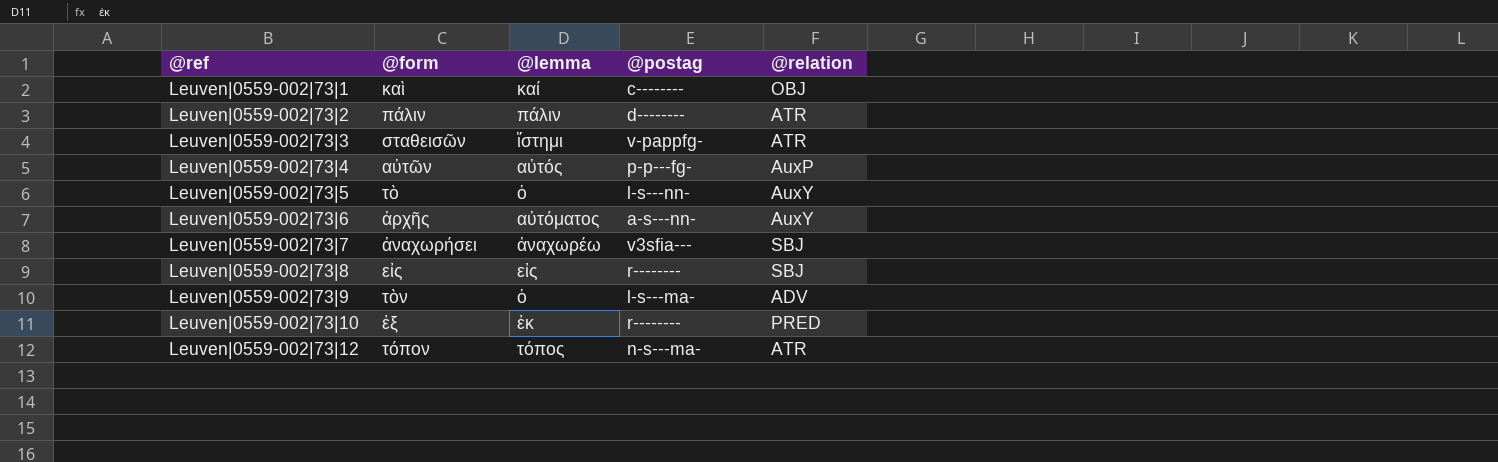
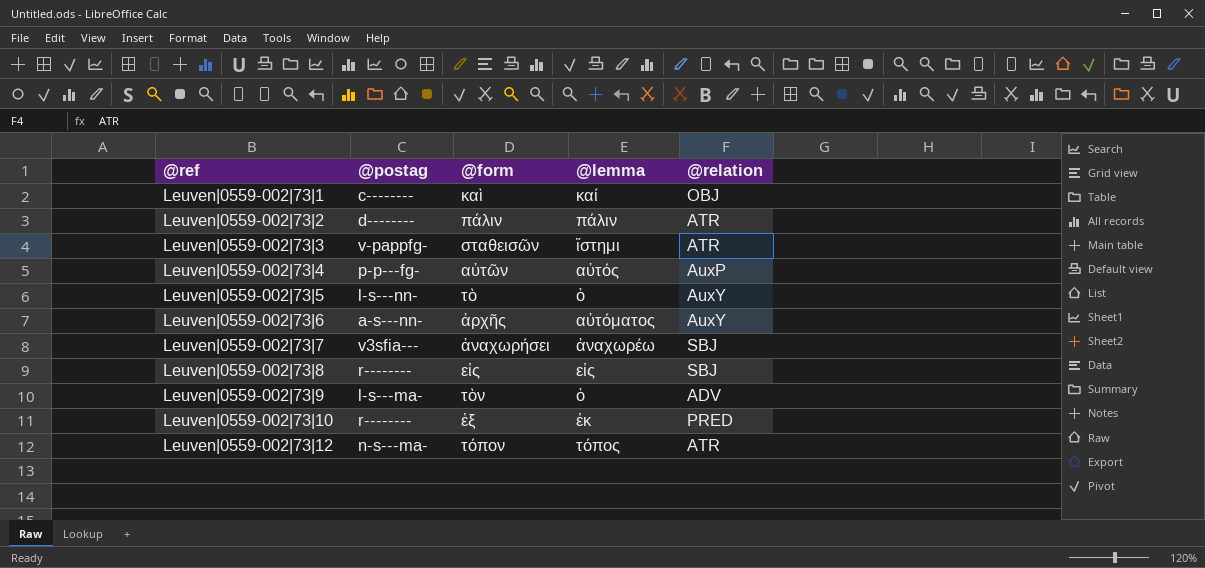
column @postag | position: 4 -> 2

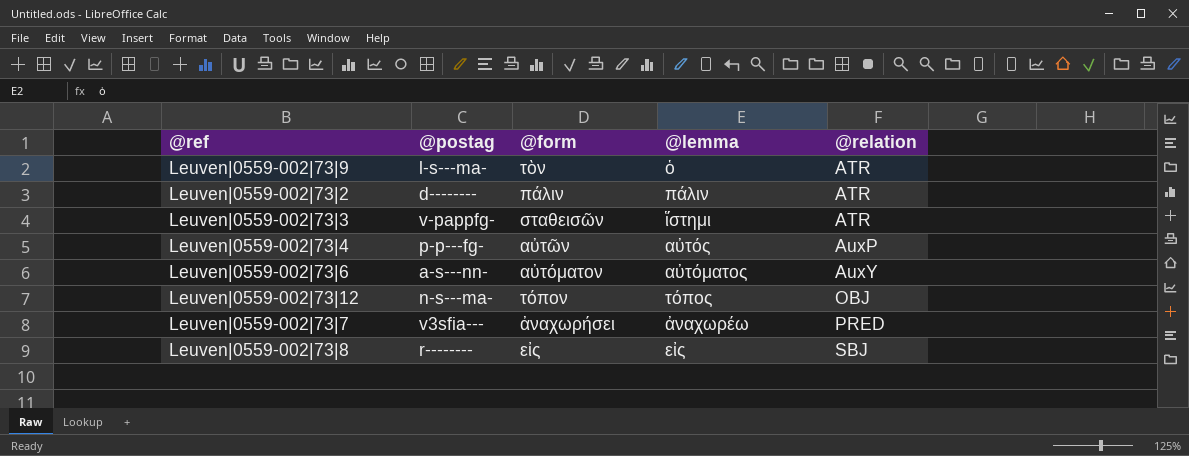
row order: @ref ascending -> @relation ascending
row Leuven|0559-002|73|1: c-------- | καὶ | καί | OBJ -> none
row Leuven|0559-002|73|5: l-s---nn- | τὸ | ὁ | AuxY -> none
row Leuven|0559-002|73|10: r-------- | ἐξ | ἐκ | PRED -> none
Leuven|0559-002|73|9 | @relation: ADV -> ATR
Leuven|0559-002|73|6 | @form: ἀρχῆς -> αὐτόματον
Leuven|0559-002|73|12 | @relation: ATR -> OBJ
Leuven|0559-002|73|7 | @relation: SBJ -> PRED

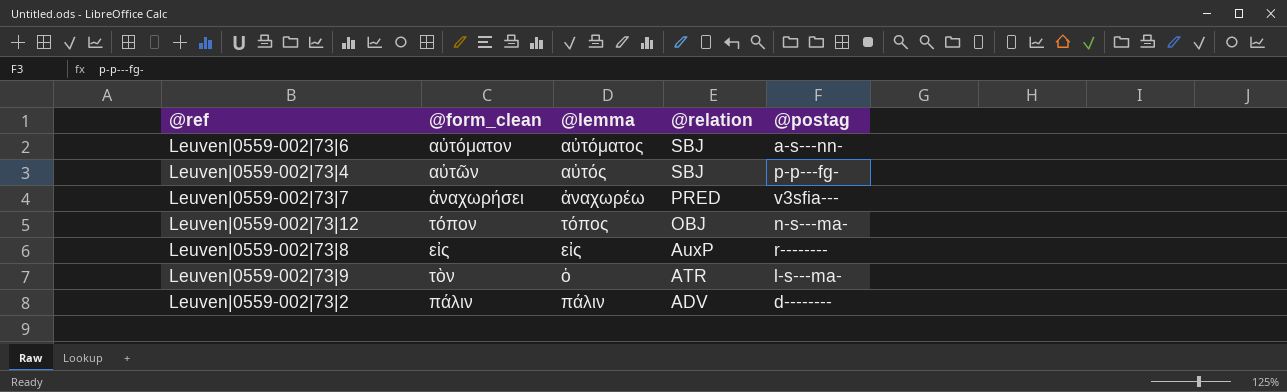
row order: @relation ascending -> @relation descending
column name: @form -> @form_clean
column @postag | position: 2 -> 5
row Leuven|0559-002|73|3: v-pappfg- | σταθεισῶν | ἵστημι | ATR -> none
Leuven|0559-002|73|6 | @relation: AuxY -> SBJ
Leuven|0559-002|73|4 | @relation: AuxP -> SBJ
Leuven|0559-002|73|8 | @relation: SBJ -> AuxP
Leuven|0559-002|73|2 | @relation: ATR -> ADV

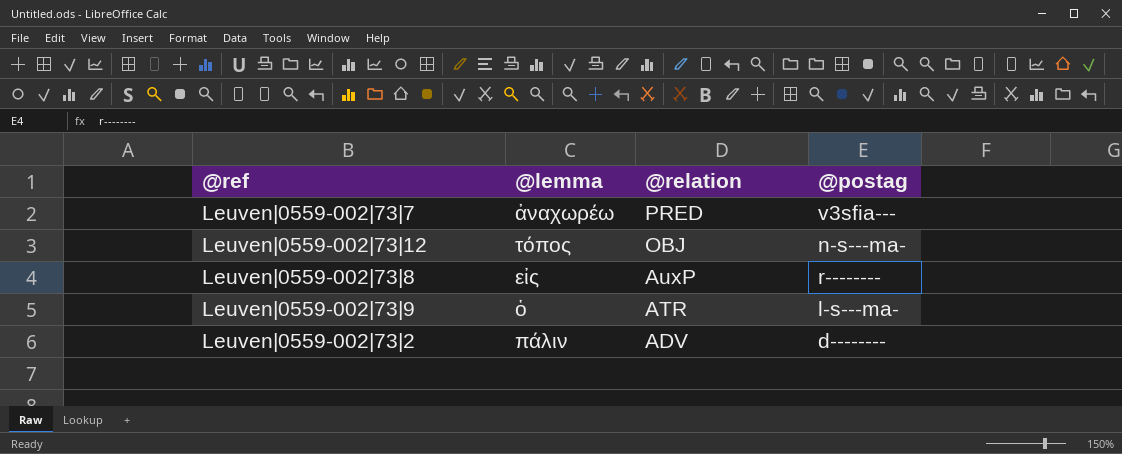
column @form_clean | position: 2 -> none
row Leuven|0559-002|73|6: αὐτόματον | αὐτόματος | SBJ | a-s---nn- -> none
row Leuven|0559-002|73|4: αὐτῶν | αὐτός | SBJ | p-p---fg- -> none

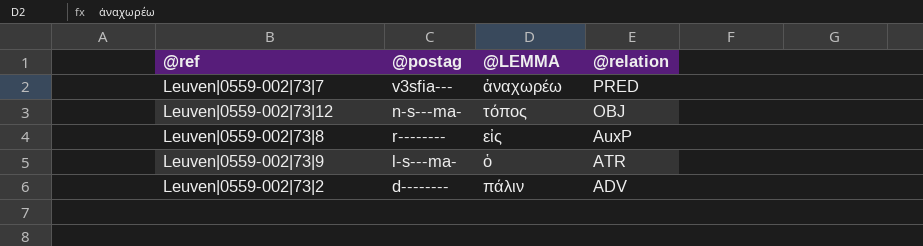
column @postag | position: 4 -> 2
column name: @lemma -> @LEMMA

